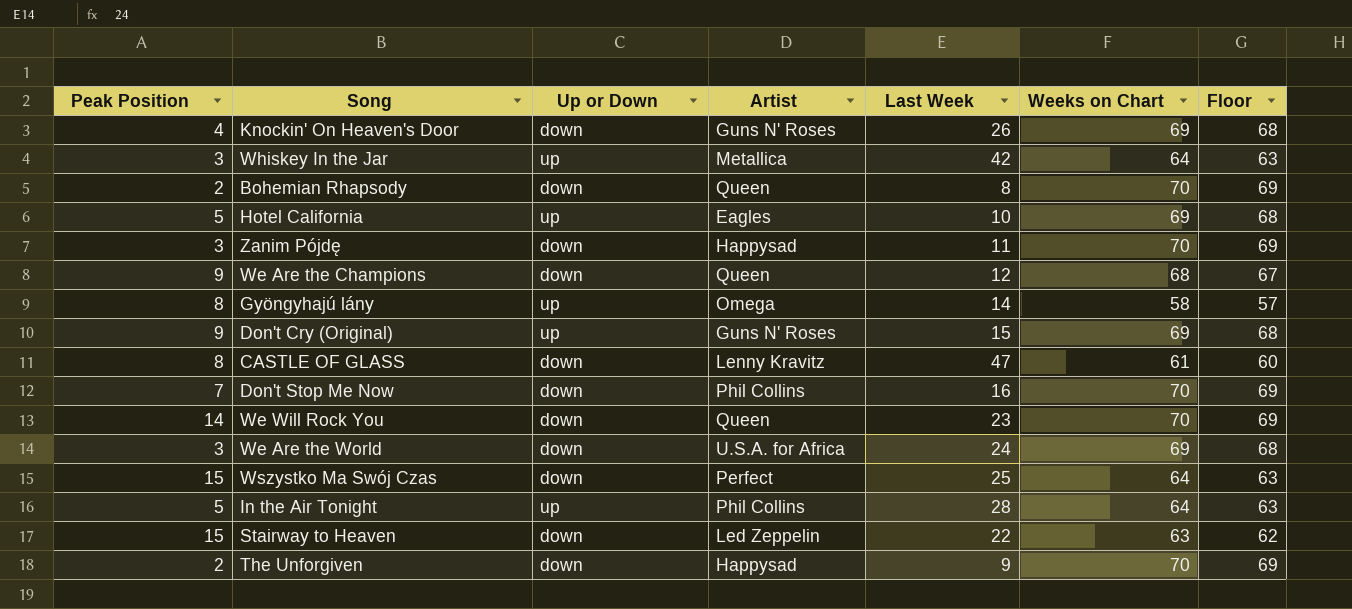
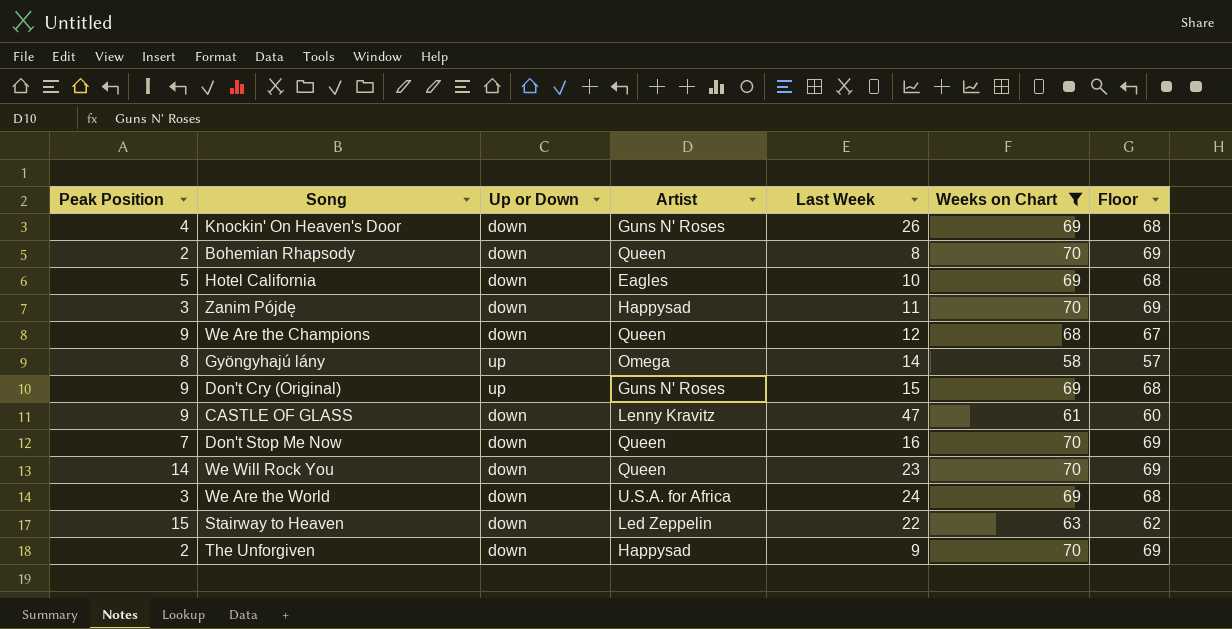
filter: none -> Weeks on Chart != 64
Hotel California | Up or Down: up -> down
CASTLE OF GLASS | Peak Position: 8 -> 9
Don't Stop Me Now | Artist: Phil Collins -> Queen

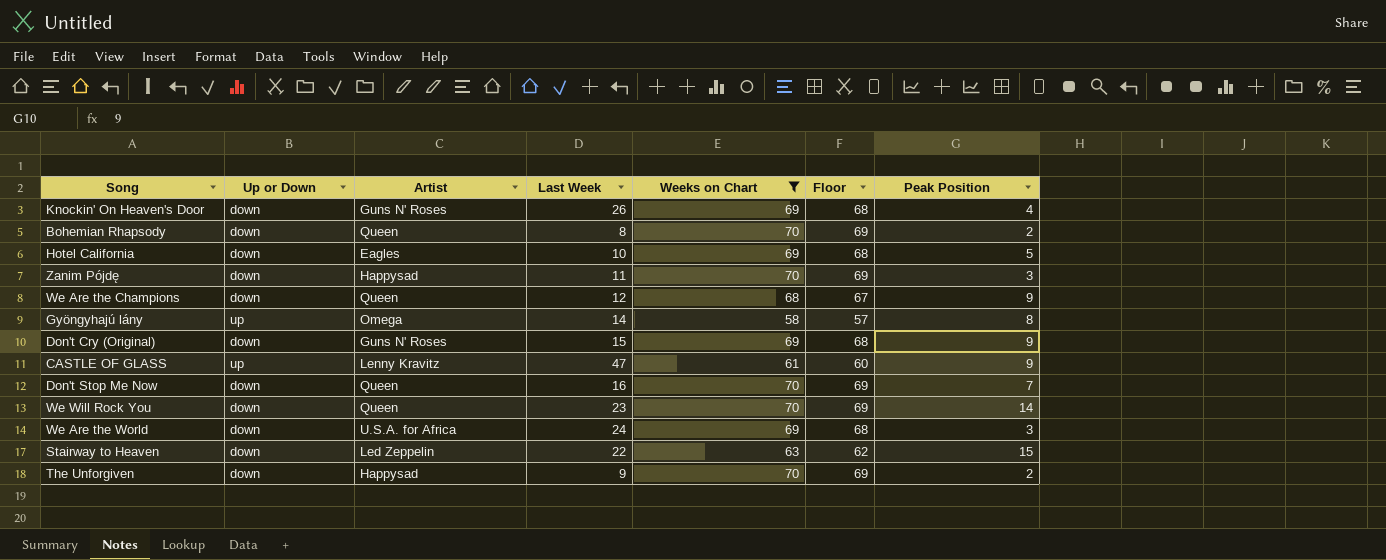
column Peak Position | position: 1 -> 7
Don't Cry (Original) | Up or Down: up -> down
CASTLE OF GLASS | Up or Down: down -> up

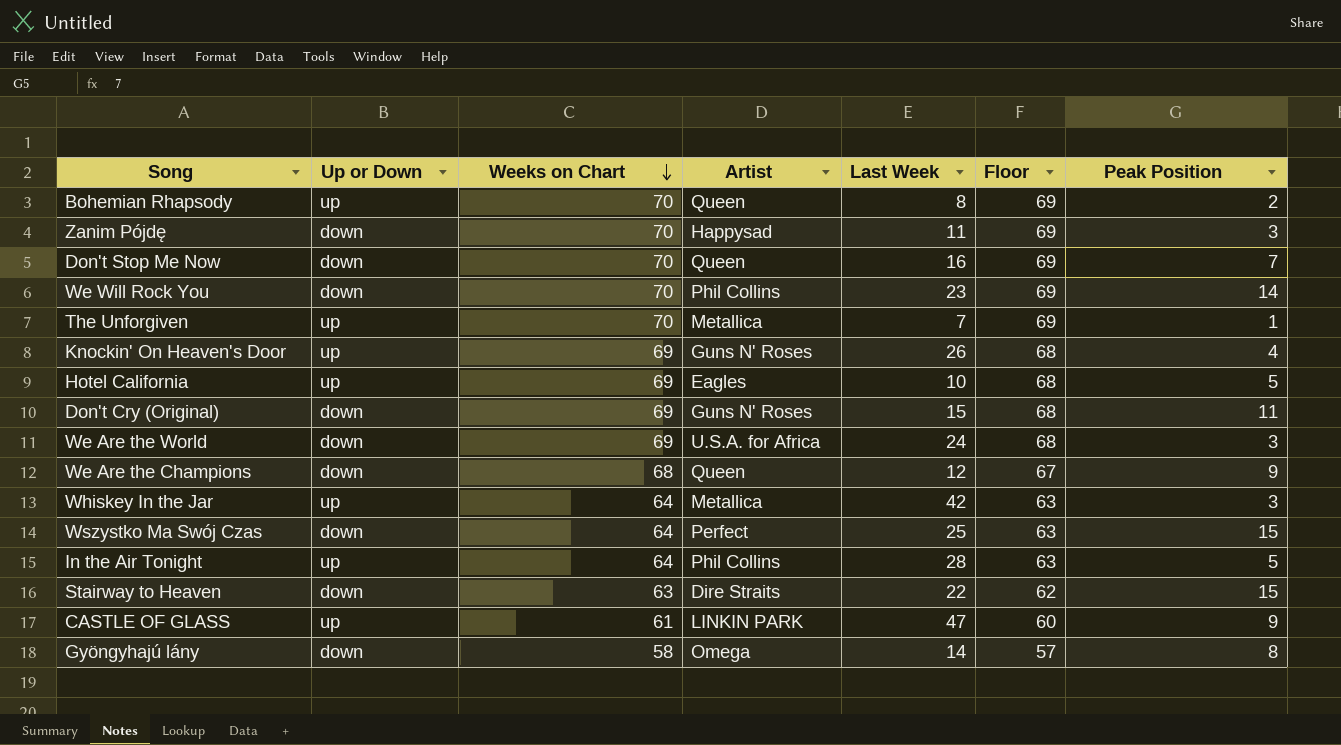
filter: Weeks on Chart != 64 -> none
row order: none -> Weeks on Chart descending
column Weeks on Chart | position: 5 -> 3
Bohemian Rhapsody | Up or Down: down -> up
We Will Rock You | Artist: Queen -> Phil Collins
The Unforgiven | Up or Down: down -> up
The Unforgiven | Artist: Happysad -> Metallica
The Unforgiven | Last Week: 9 -> 7
The Unforgiven | Peak Position: 2 -> 1
Knockin' On Heaven's Door | Up or Down: down -> up
Hotel California | Up or Down: down -> up
Don't Cry (Original) | Peak Position: 9 -> 11
Stairway to Heaven | Artist: Led Zeppelin -> Dire Straits
CASTLE OF GLASS | Artist: Lenny Kravitz -> LINKIN PARK
Gyöngyhajú lány | Up or Down: up -> down

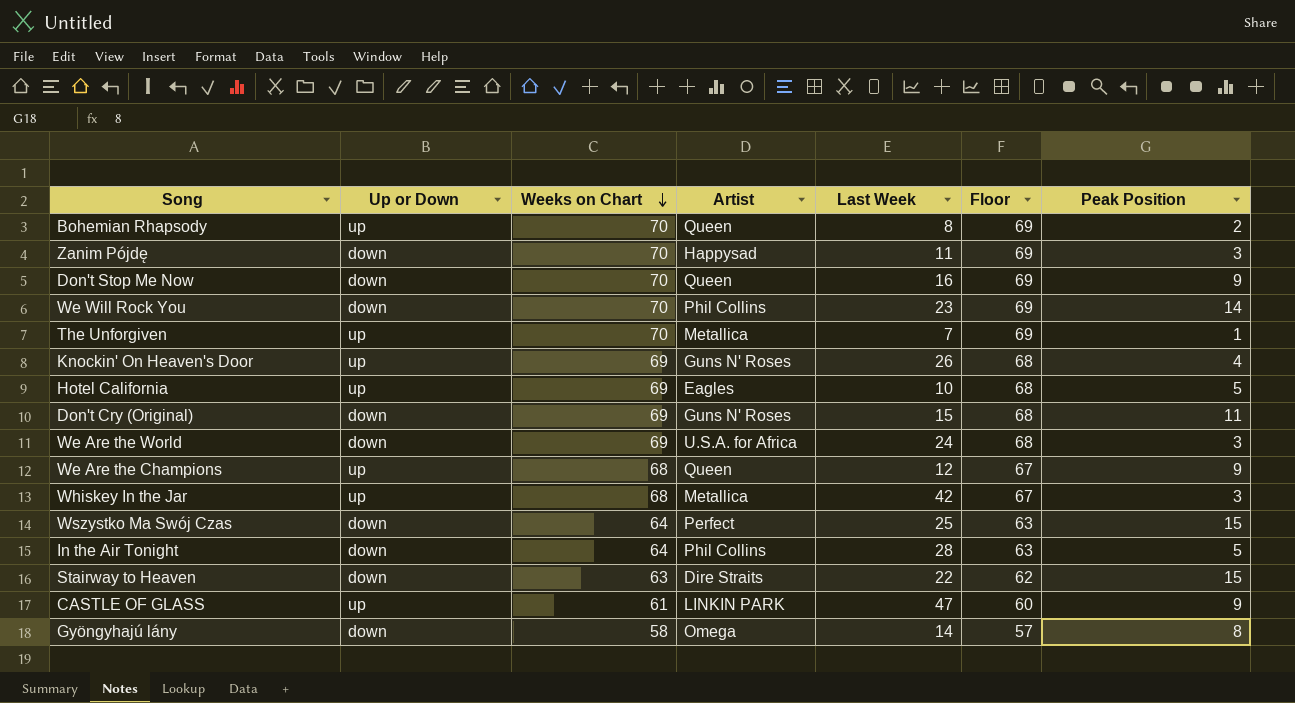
Don't Stop Me Now | Peak Position: 7 -> 9
We Are the Champions | Up or Down: down -> up
Whiskey In the Jar | Weeks on Chart: 64 -> 68
Whiskey In the Jar | Floor: 63 -> 67
In the Air Tonight | Up or Down: up -> down

